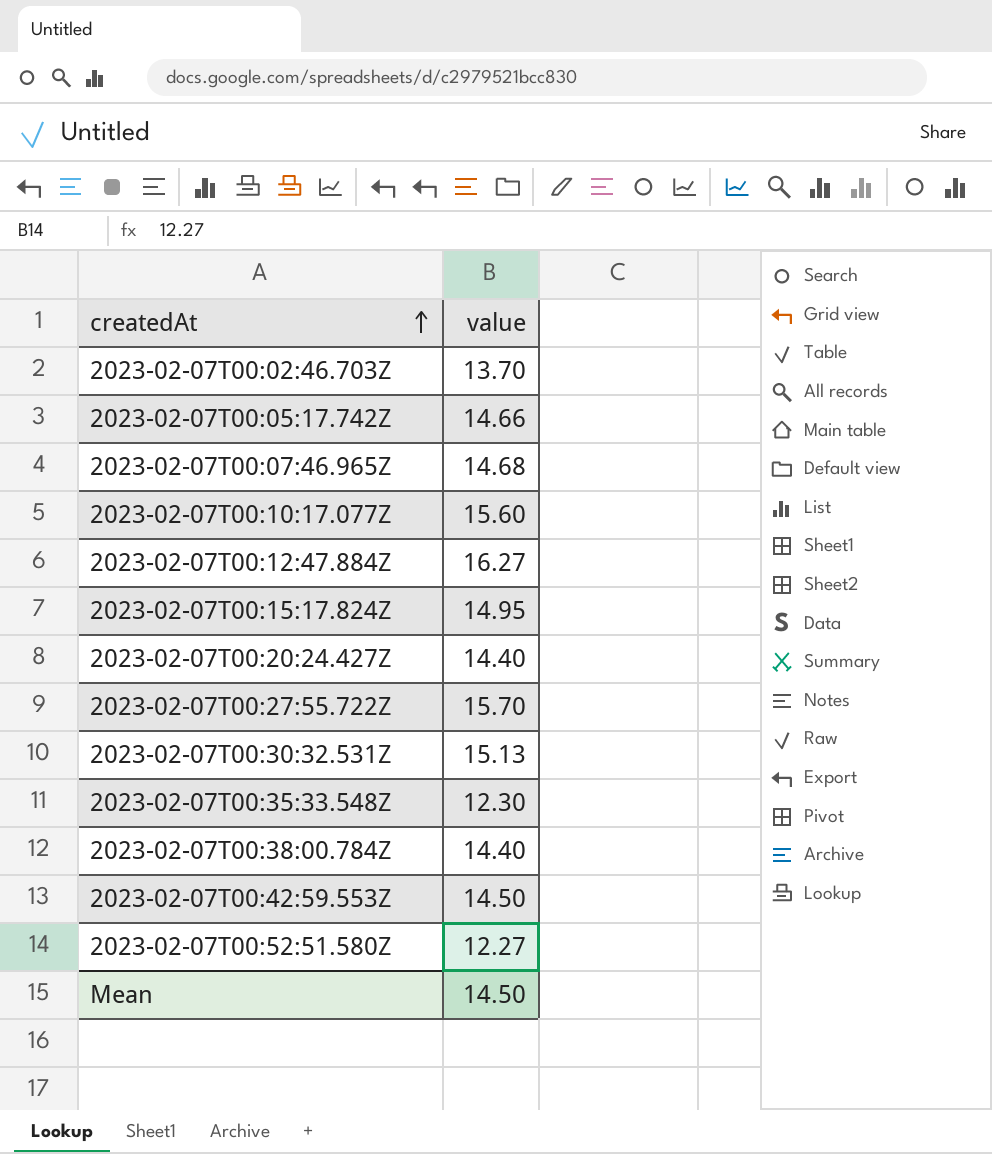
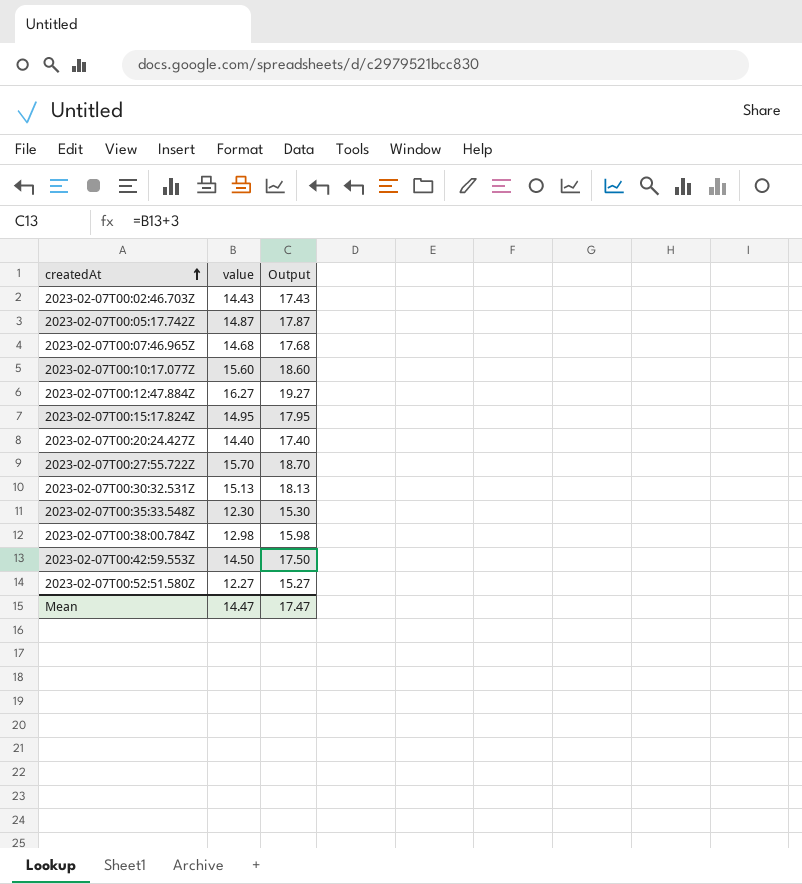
column Output | formula: none -> [value] + 3
2023-02-07T00:02:46.703Z | value: 13.70 -> 14.43
2023-02-07T00:05:17.742Z | value: 14.66 -> 14.87
2023-02-07T00:38:00.784Z | value: 14.40 -> 12.98
Mean | value: 14.50 -> 14.47

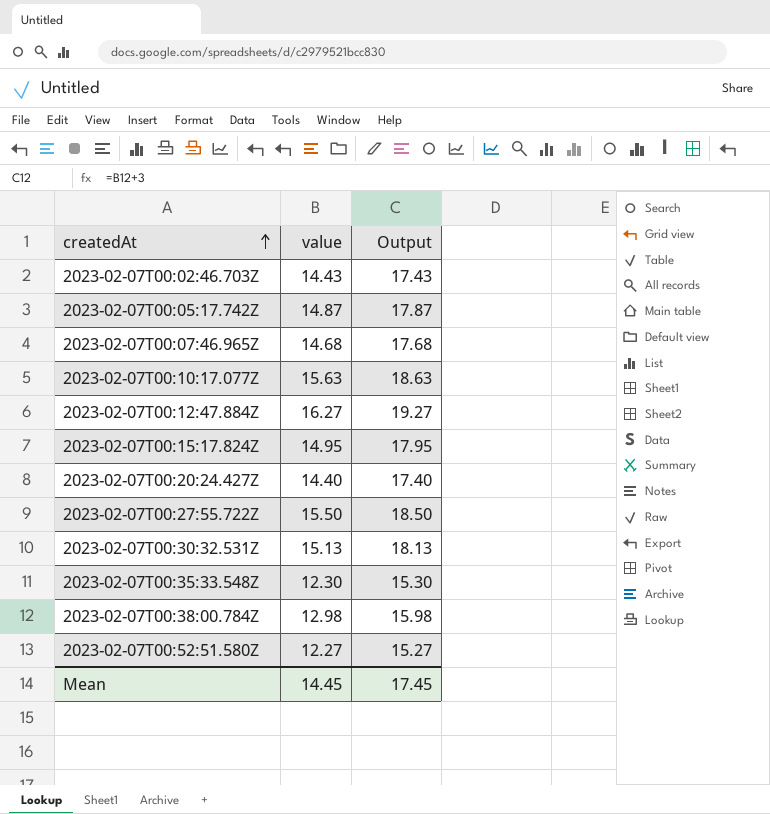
row 2023-02-07T00:42:59.553Z: 14.50 | 17.50 -> none
2023-02-07T00:10:17.077Z | value: 15.60 -> 15.63
2023-02-07T00:10:17.077Z | Output: 18.60 -> 18.63
2023-02-07T00:27:55.722Z | value: 15.70 -> 15.50
2023-02-07T00:27:55.722Z | Output: 18.70 -> 18.50
Mean | value: 14.47 -> 14.45
Mean | Output: 17.47 -> 17.45

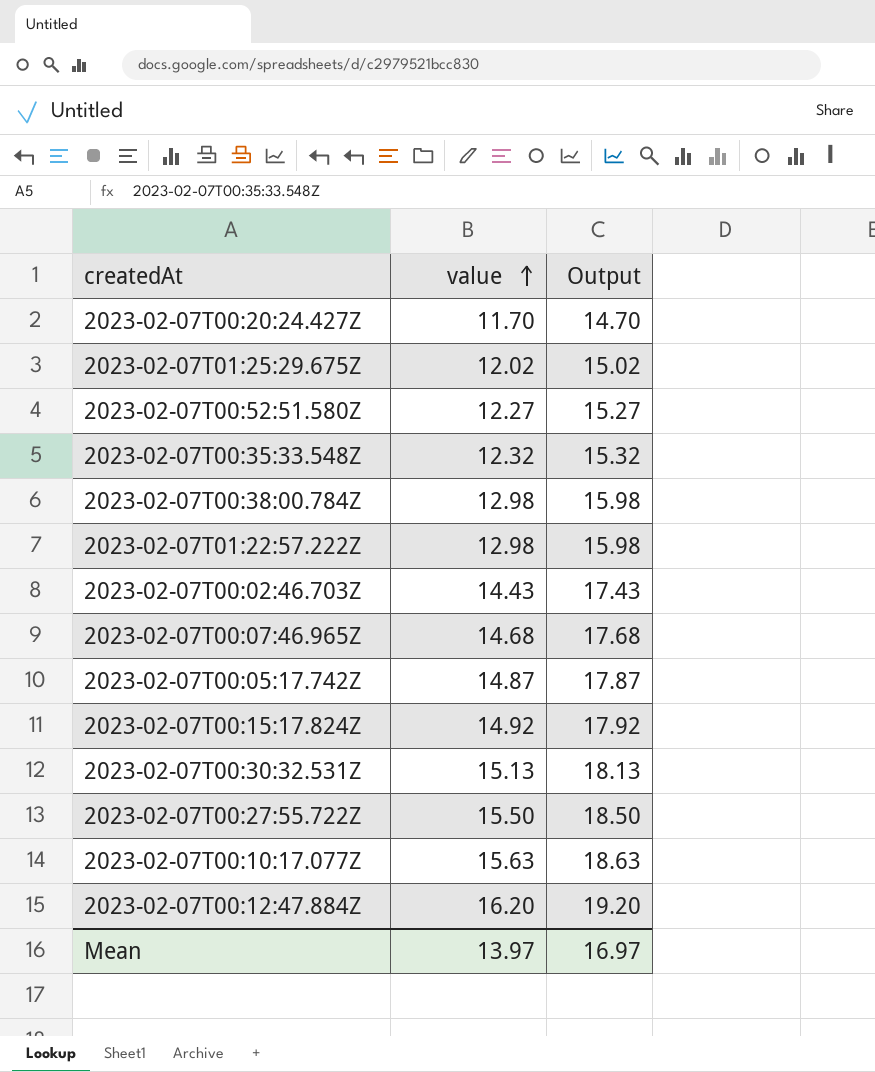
row order: createdAt ascending -> value ascending
2023-02-07T00:20:24.427Z | value: 14.40 -> 11.70
2023-02-07T00:20:24.427Z | Output: 17.40 -> 14.70
row 2023-02-07T01:25:29.675Z: none -> 12.02 | 15.02
2023-02-07T00:35:33.548Z | value: 12.30 -> 12.32
2023-02-07T00:35:33.548Z | Output: 15.30 -> 15.32
row 2023-02-07T01:22:57.222Z: none -> 12.98 | 15.98
2023-02-07T00:15:17.824Z | value: 14.95 -> 14.92
2023-02-07T00:15:17.824Z | Output: 17.95 -> 17.92
2023-02-07T00:12:47.884Z | value: 16.27 -> 16.20
2023-02-07T00:12:47.884Z | Output: 19.27 -> 19.20
Mean | value: 14.45 -> 13.97
Mean | Output: 17.45 -> 16.97

